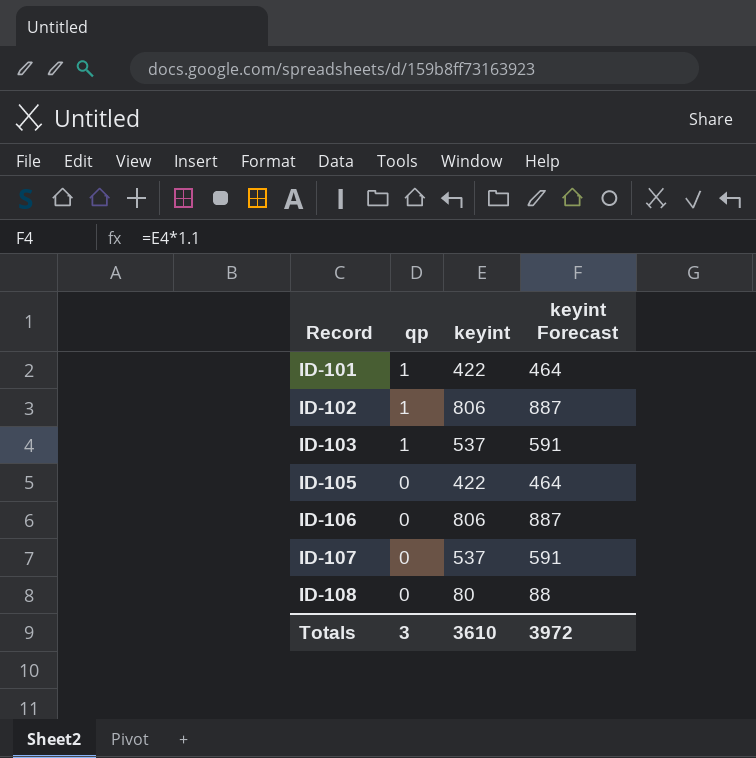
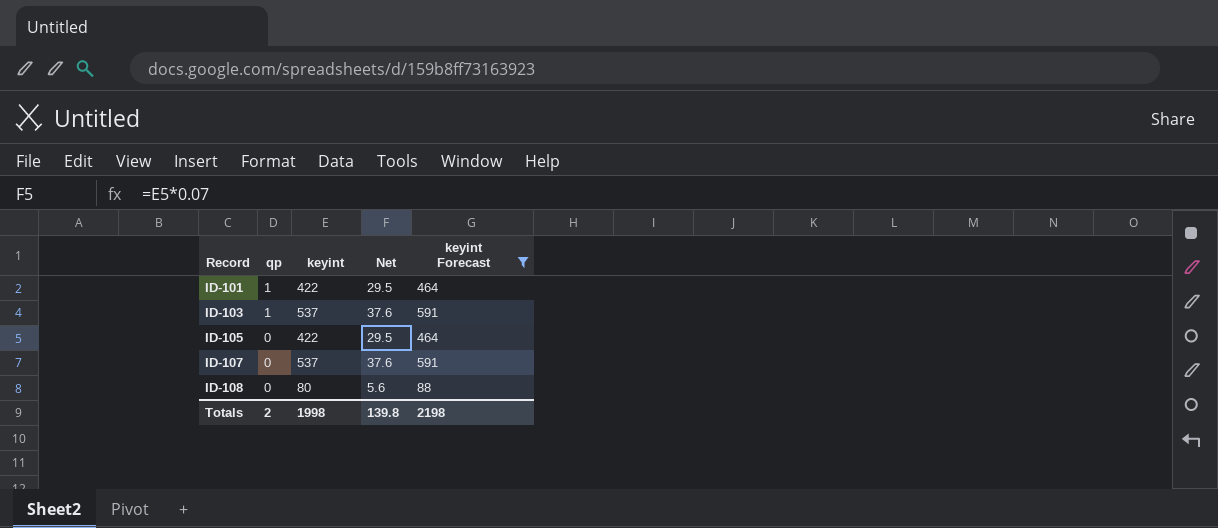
filter: none -> keyint Forecast != 887
column Net | formula: none -> [keyint] * 0.07
Totals | qp: 3 -> 2
Totals | keyint: 3610 -> 1998
Totals | keyint Forecast: 3972 -> 2198

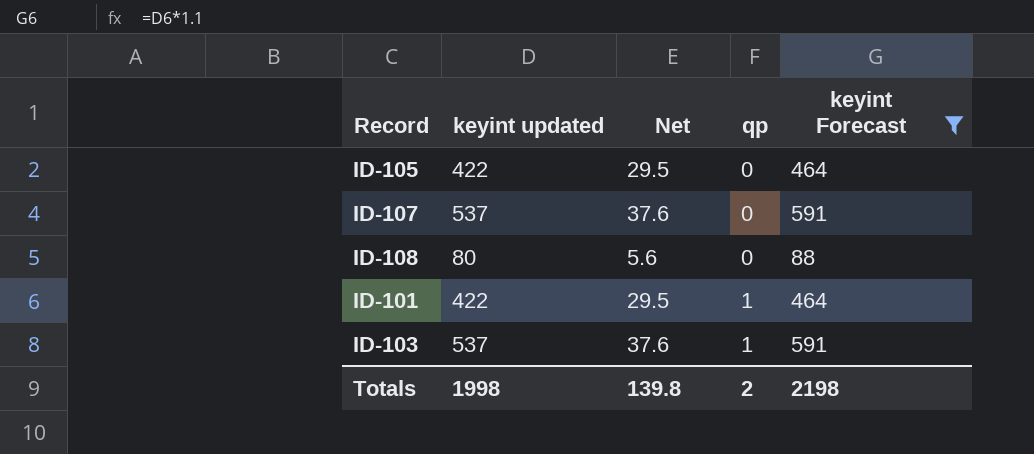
row order: Record ascending -> qp ascending
column name: keyint -> keyint updated
column qp | position: 2 -> 4

